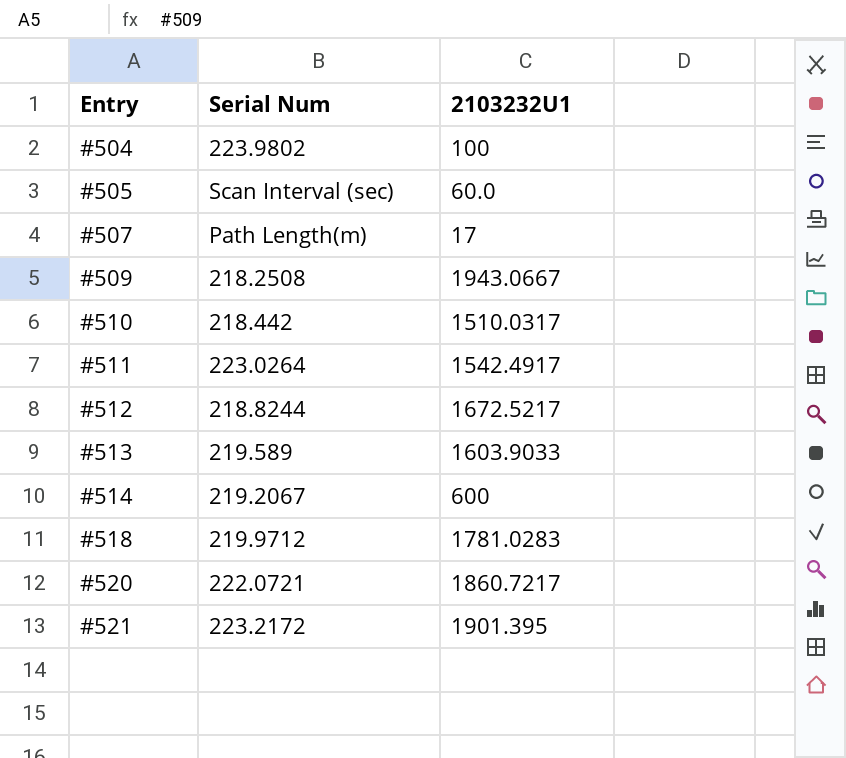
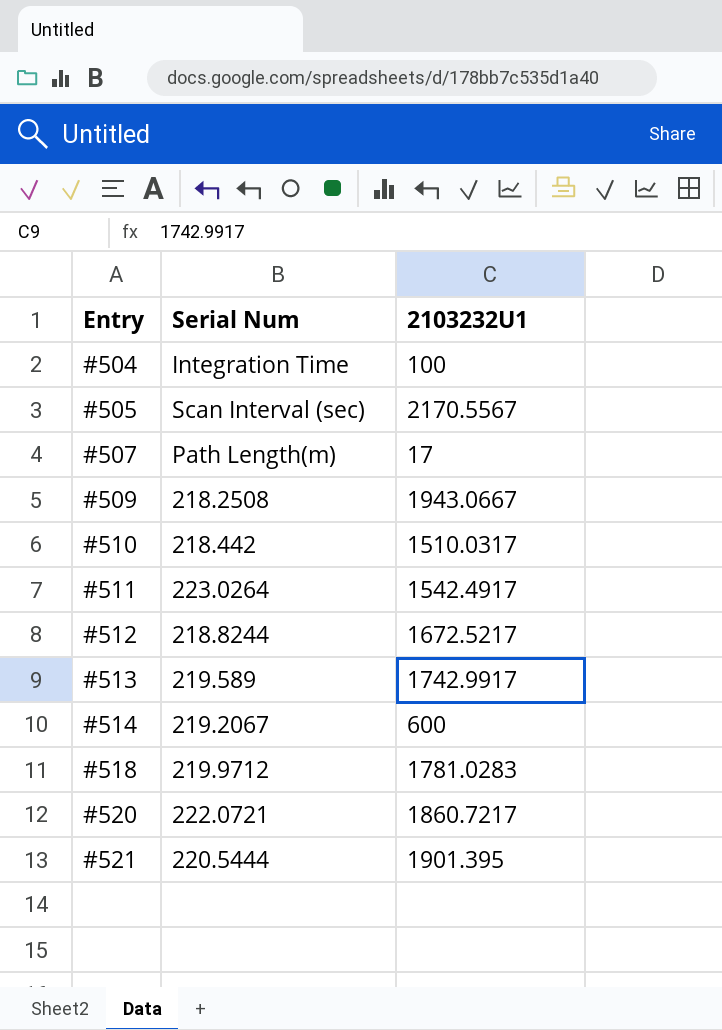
#504 | Serial Num: 223.9802 -> Integration Time
#505 | 2103232U1: 60.0 -> 2170.5567
#513 | 2103232U1: 1603.9033 -> 1742.9917
#521 | Serial Num: 223.2172 -> 220.5444

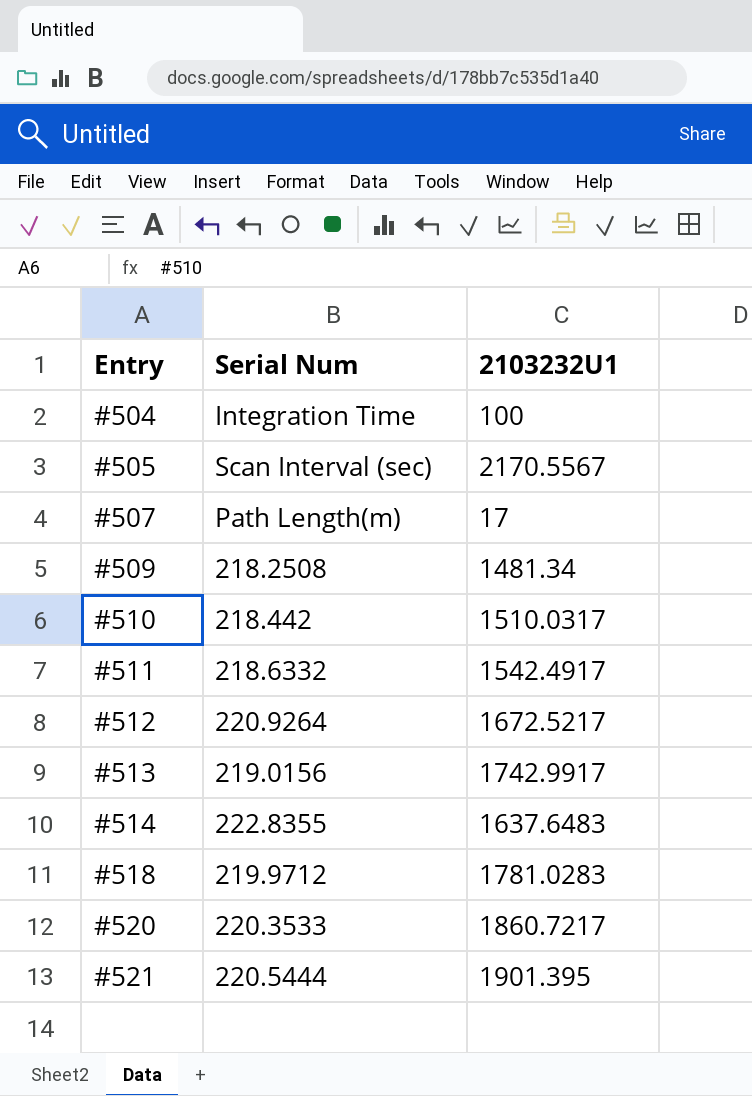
#509 | 2103232U1: 1943.0667 -> 1481.34
#511 | Serial Num: 223.0264 -> 218.6332
#512 | Serial Num: 218.8244 -> 220.9264
#513 | Serial Num: 219.589 -> 219.0156
#514 | Serial Num: 219.2067 -> 222.8355
#514 | 2103232U1: 600 -> 1637.6483
#520 | Serial Num: 222.0721 -> 220.3533

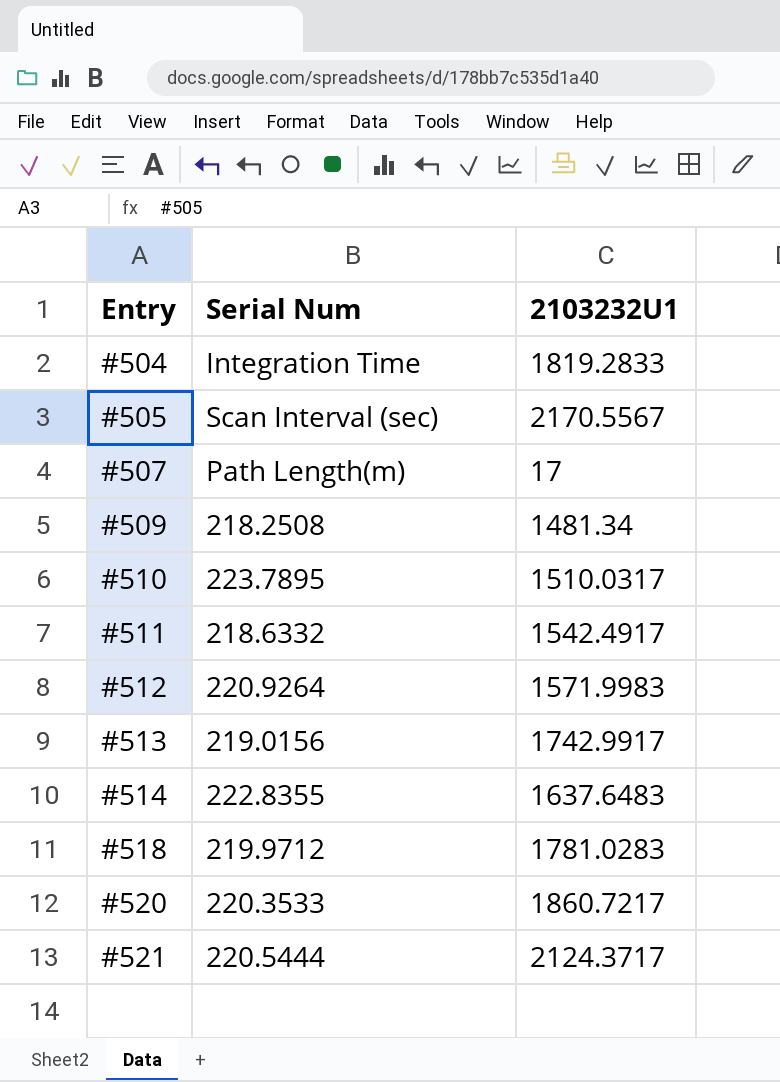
#504 | 2103232U1: 100 -> 1819.2833
#510 | Serial Num: 218.442 -> 223.7895
#512 | 2103232U1: 1672.5217 -> 1571.9983
#521 | 2103232U1: 1901.395 -> 2124.3717

